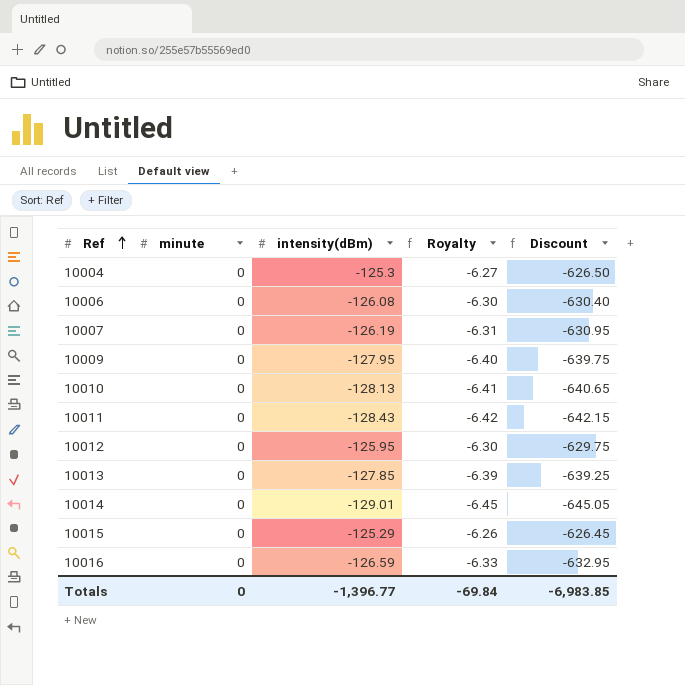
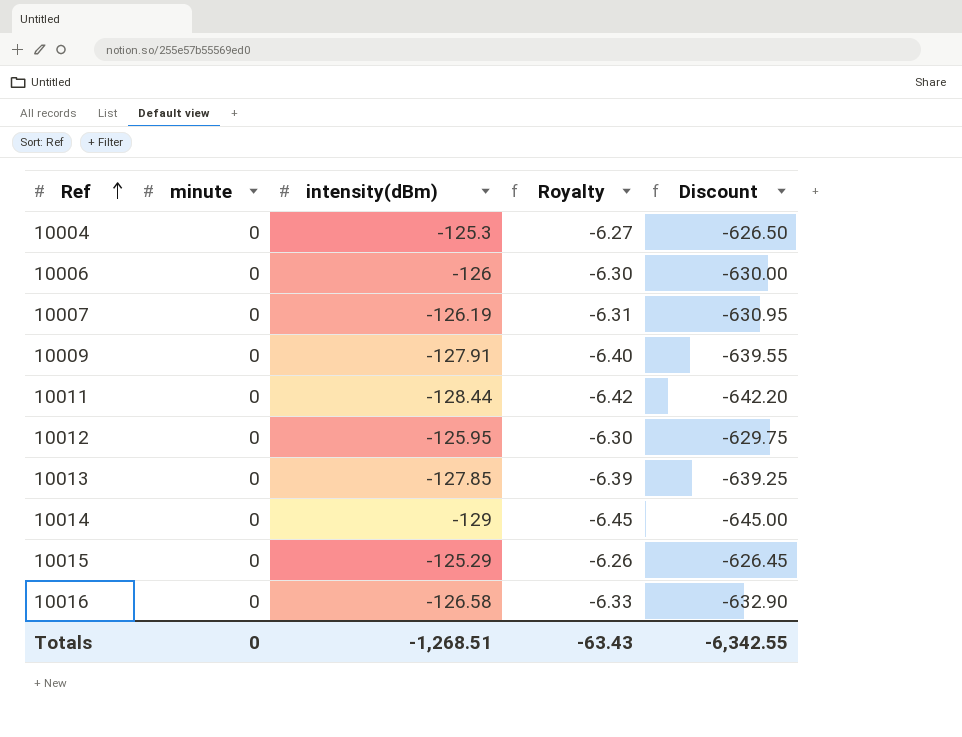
row 10010: 0 | -128.13 | -6.41 | -640.65 -> none
10006 | intensity(dBm): -126.08 -> -126
10006 | Discount: -630.40 -> -630.00
10009 | intensity(dBm): -127.95 -> -127.91
10009 | Discount: -639.75 -> -639.55
10011 | intensity(dBm): -128.43 -> -128.44
10011 | Discount: -642.15 -> -642.20
10014 | intensity(dBm): -129.01 -> -129
10014 | Discount: -645.05 -> -645.00
10016 | intensity(dBm): -126.59 -> -126.58
10016 | Discount: -632.95 -> -632.90
Totals | intensity(dBm): -1,396.77 -> -1,268.51
Totals | Royalty: -69.84 -> -63.43
Totals | Discount: -6,983.85 -> -6,342.55

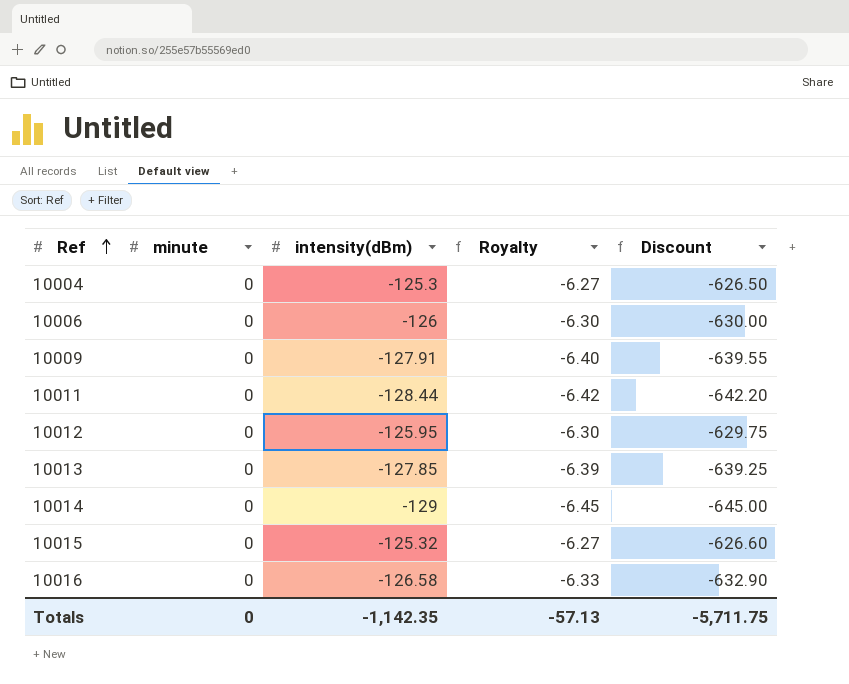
row 10007: 0 | -126.19 | -6.31 | -630.95 -> none
10015 | intensity(dBm): -125.29 -> -125.32
10015 | Royalty: -6.26 -> -6.27
10015 | Discount: -626.45 -> -626.60
Totals | intensity(dBm): -1,268.51 -> -1,142.35
Totals | Royalty: -63.43 -> -57.13
Totals | Discount: -6,342.55 -> -5,711.75

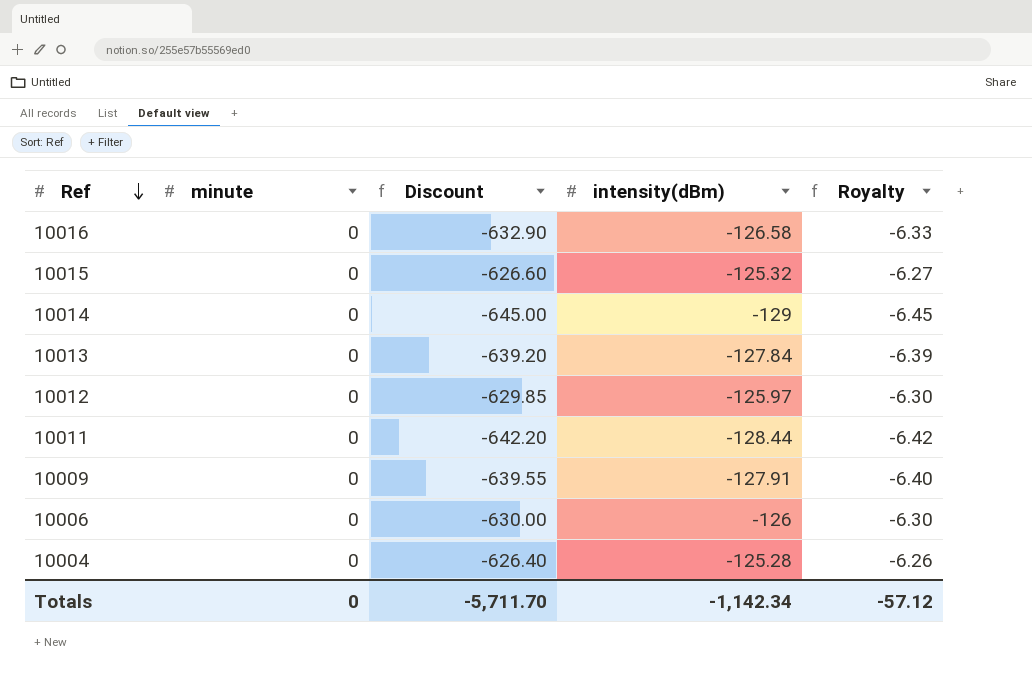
row order: Ref ascending -> Ref descending
column Discount | position: 5 -> 3
10013 | Discount: -639.25 -> -639.20
10013 | intensity(dBm): -127.85 -> -127.84
10012 | Discount: -629.75 -> -629.85
10012 | intensity(dBm): -125.95 -> -125.97
10004 | Discount: -626.50 -> -626.40
10004 | intensity(dBm): -125.3 -> -125.28
10004 | Royalty: -6.27 -> -6.26
Totals | Discount: -5,711.75 -> -5,711.70
Totals | intensity(dBm): -1,142.35 -> -1,142.34
Totals | Royalty: -57.13 -> -57.12

